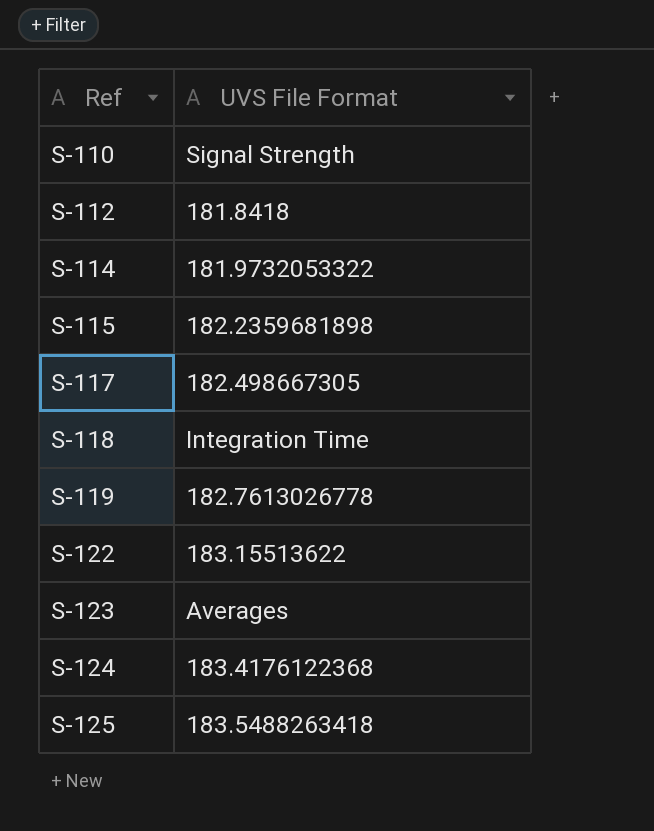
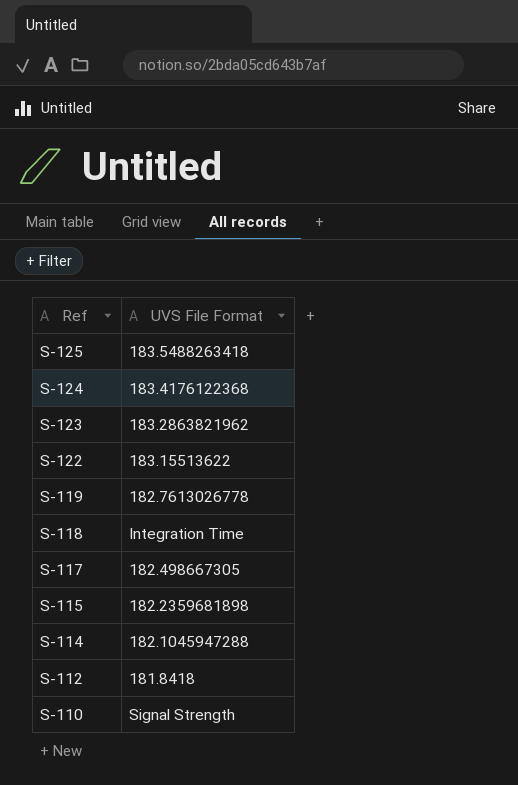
row order: Ref ascending -> Ref descending
S-123 | UVS File Format: Averages -> 183.2863821962
S-114 | UVS File Format: 181.9732053322 -> 182.1045947288

